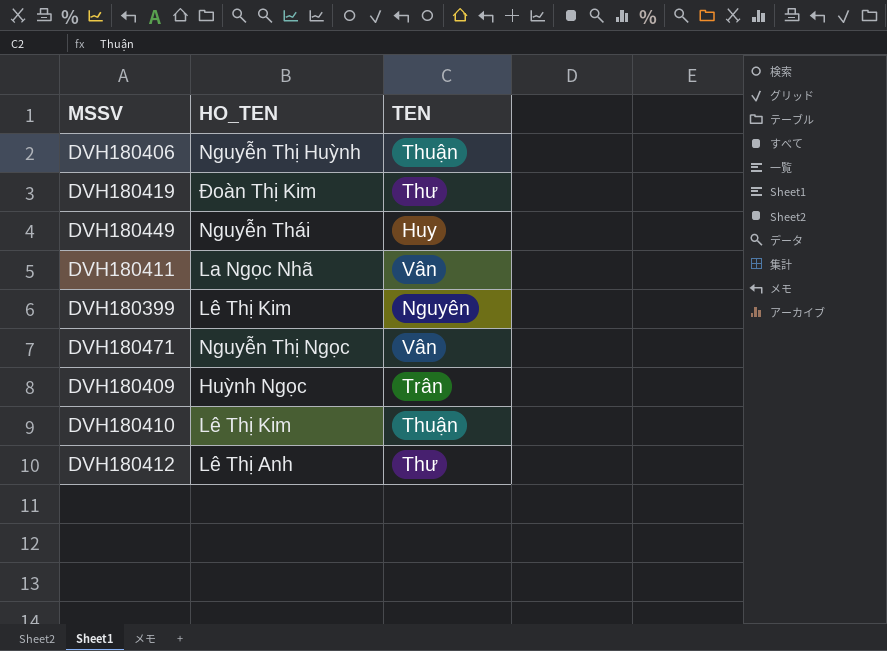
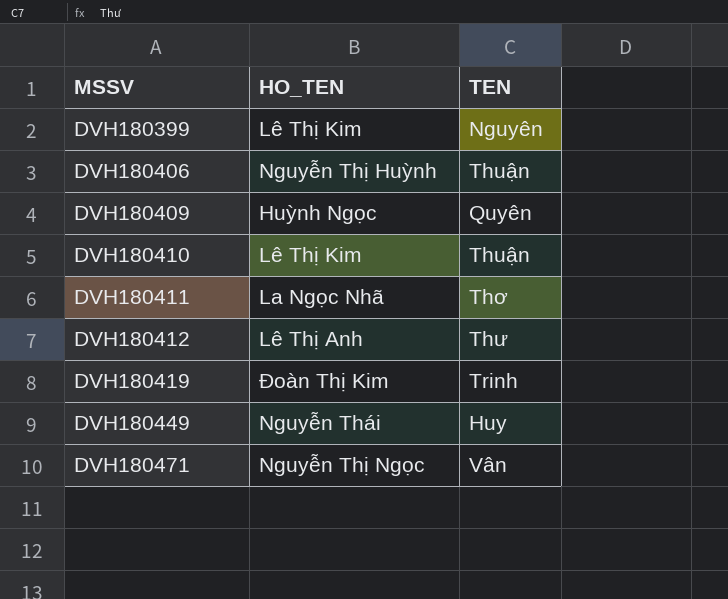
row order: none -> MSSV ascending
DVH180409 | TEN: Trân -> Quyên
DVH180411 | TEN: Vân -> Thơ
DVH180419 | TEN: Thư -> Trinh

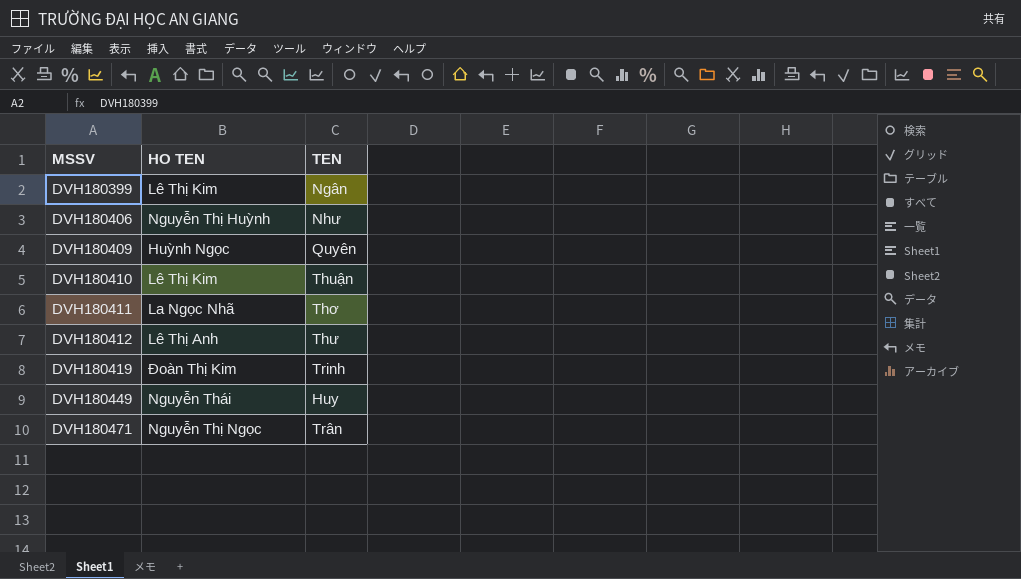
column name: HO_TEN -> HO TEN
DVH180399 | TEN: Nguyên -> Ngân
DVH180406 | TEN: Thuận -> Như
DVH180471 | TEN: Vân -> Trân

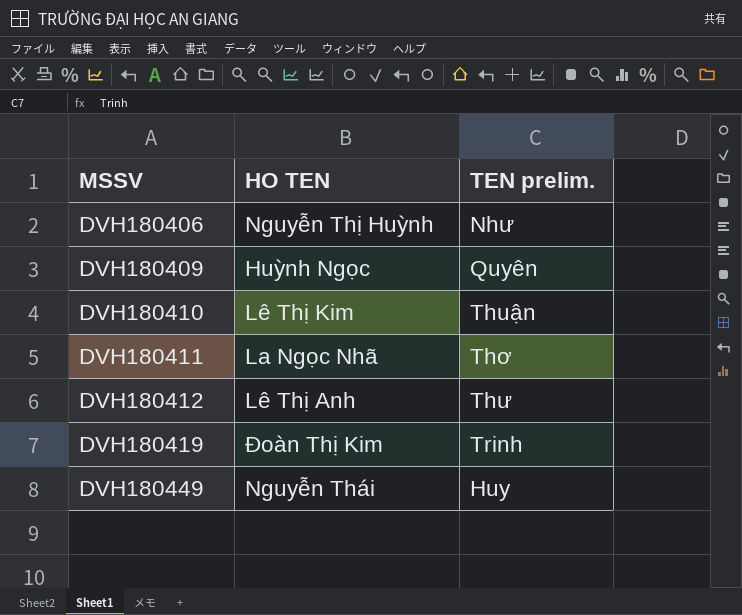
column name: TEN -> TEN prelim.
row DVH180399: Lê Thị Kim | Ngân -> none
row DVH180471: Nguyễn Thị Ngọc | Trân -> none

